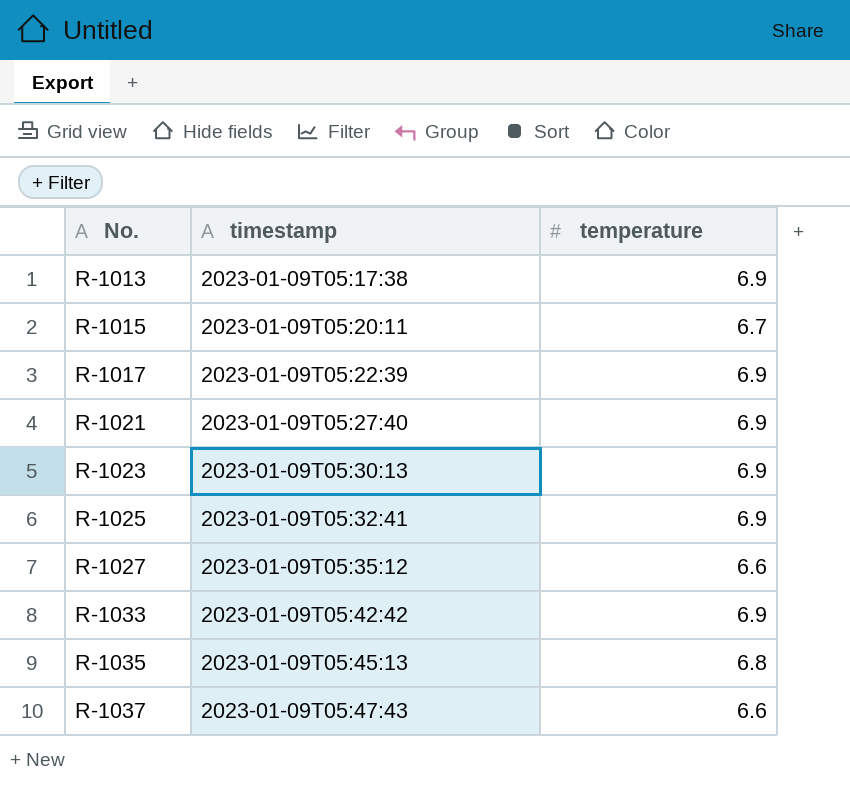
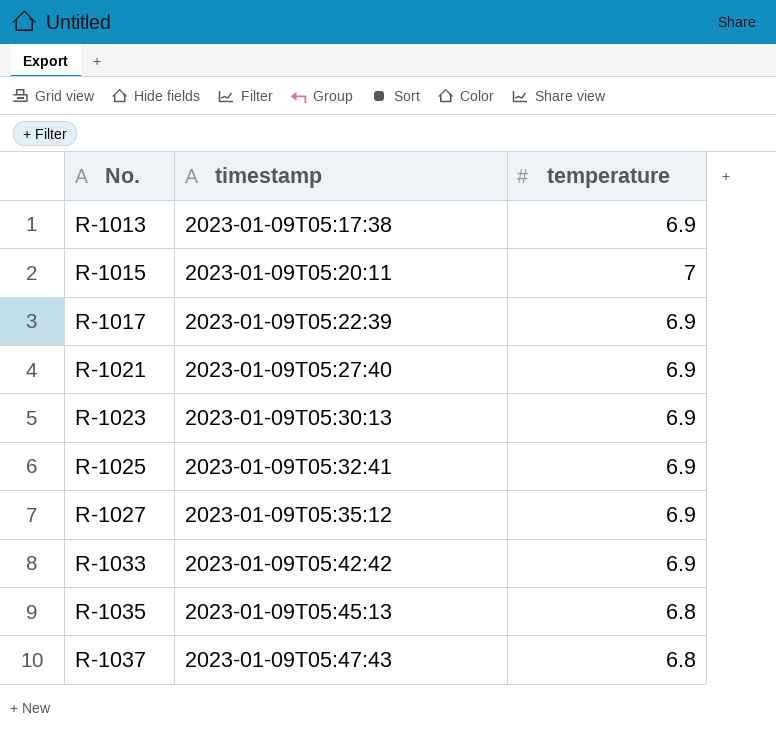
R-1015 | temperature: 6.7 -> 7
R-1027 | temperature: 6.6 -> 6.9
R-1037 | temperature: 6.6 -> 6.8

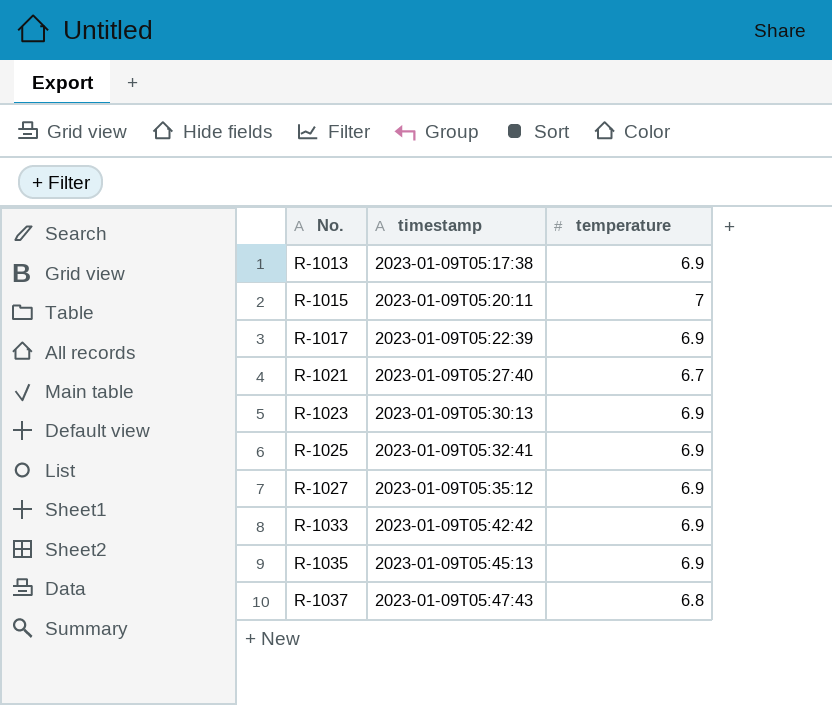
R-1021 | temperature: 6.9 -> 6.7
R-1035 | temperature: 6.8 -> 6.9

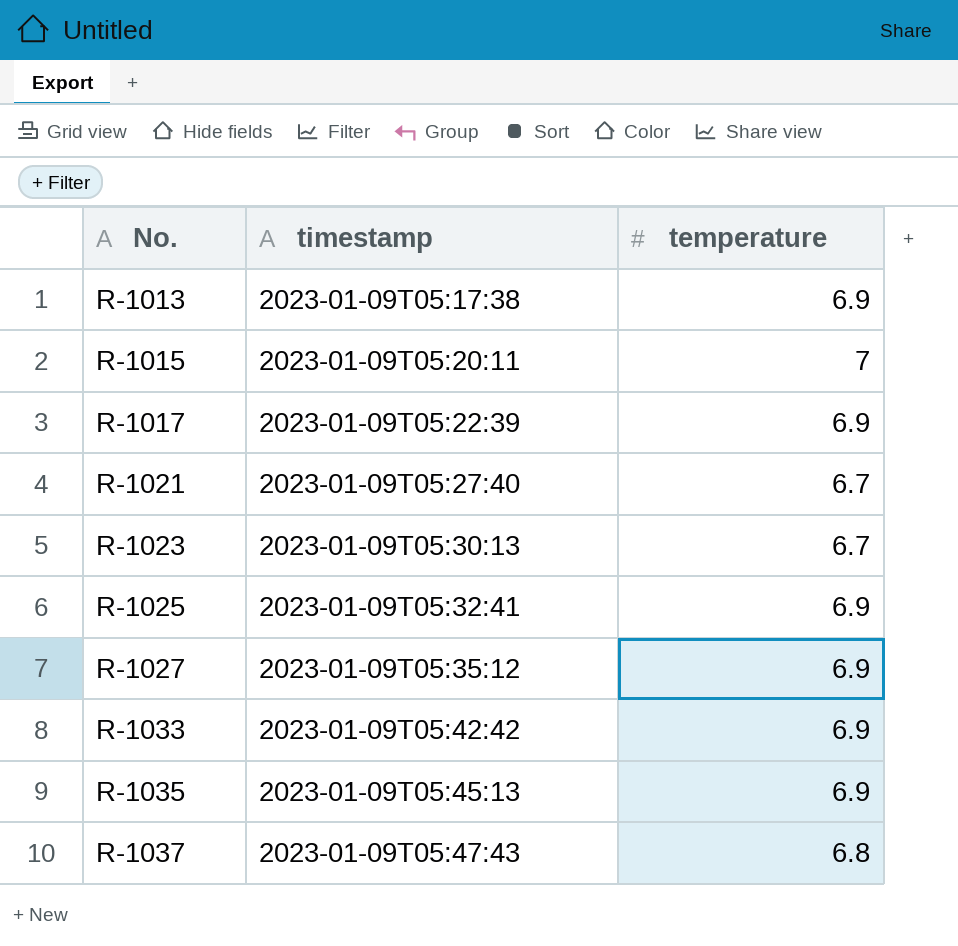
R-1023 | temperature: 6.9 -> 6.7

